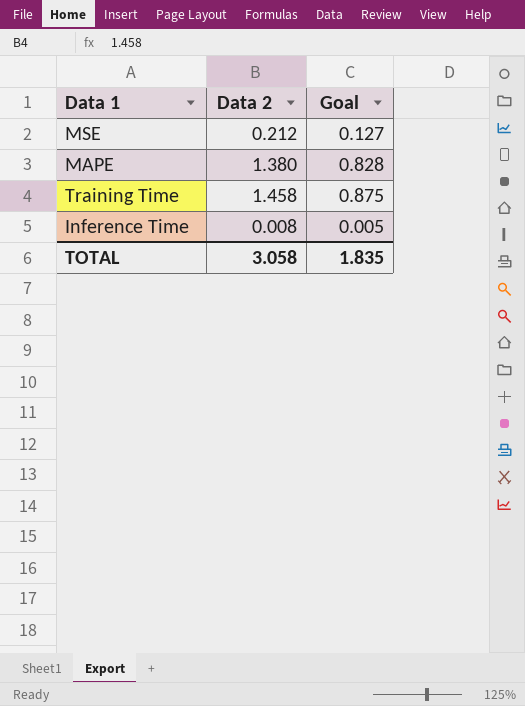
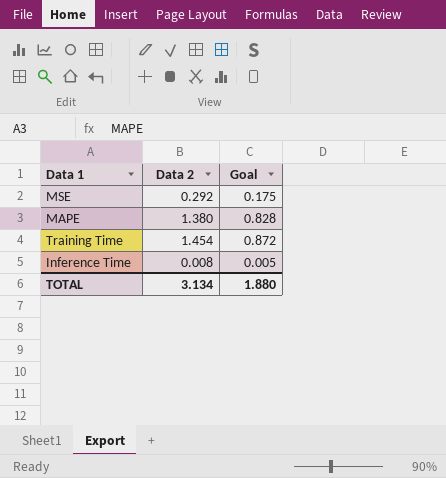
MSE | Data 2: 0.212 -> 0.292
MSE | Goal: 0.127 -> 0.175
Training Time | Data 2: 1.458 -> 1.454
Training Time | Goal: 0.875 -> 0.872
TOTAL | Data 2: 3.058 -> 3.134
TOTAL | Goal: 1.835 -> 1.880

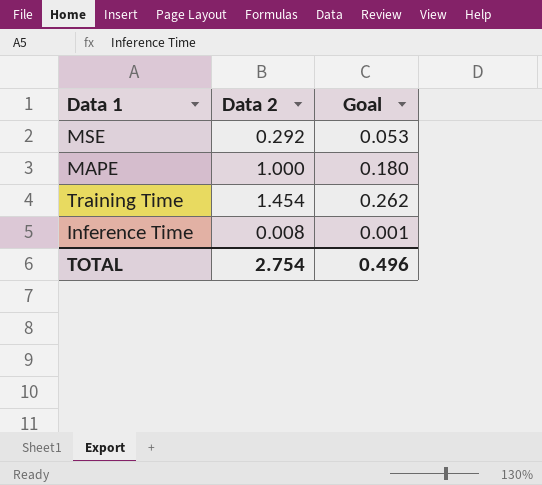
column Goal | formula: [Data 2] * 0.6 -> [Data 2] * 0.18
MAPE | Data 2: 1.380 -> 1.000
TOTAL | Data 2: 3.134 -> 2.754
TOTAL | Goal: 1.880 -> 0.496

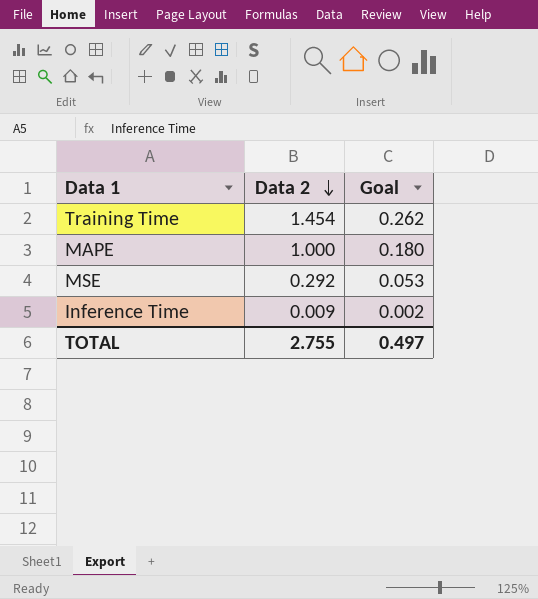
row order: none -> Data 2 descending
Inference Time | Data 2: 0.008 -> 0.009
Inference Time | Goal: 0.001 -> 0.002
TOTAL | Data 2: 2.754 -> 2.755
TOTAL | Goal: 0.496 -> 0.497

